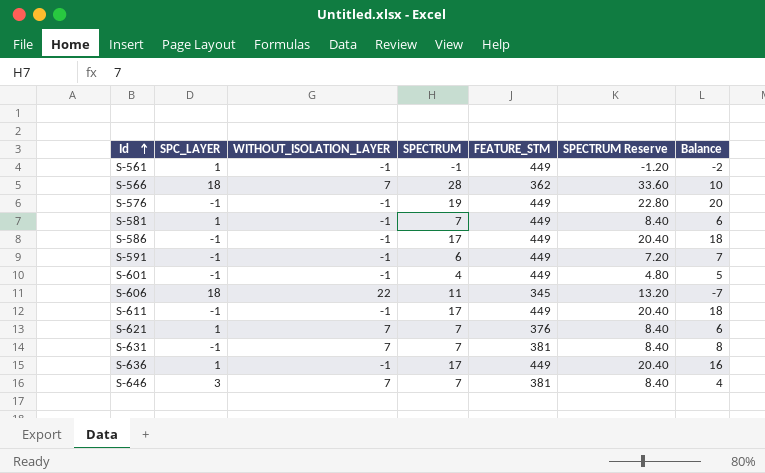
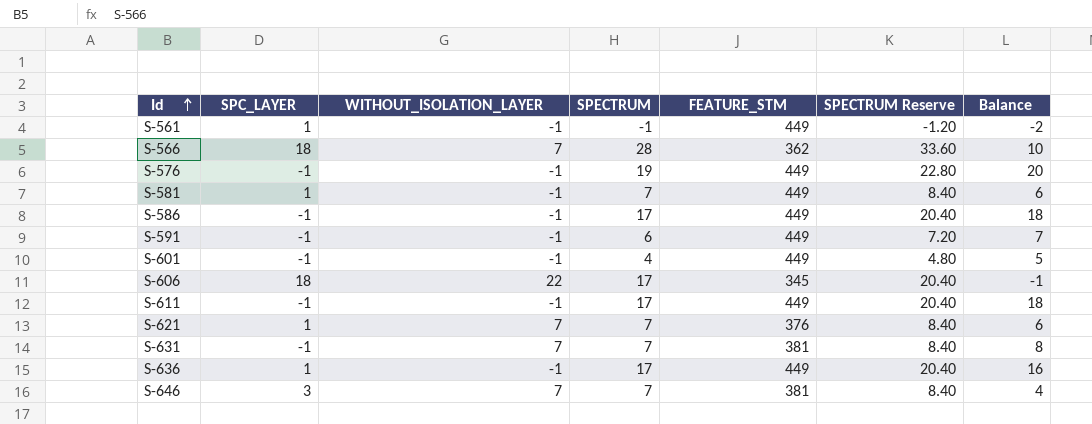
S-606 | SPECTRUM: 11 -> 17
S-606 | SPECTRUM Reserve: 13.20 -> 20.40
S-606 | Balance: -7 -> -1

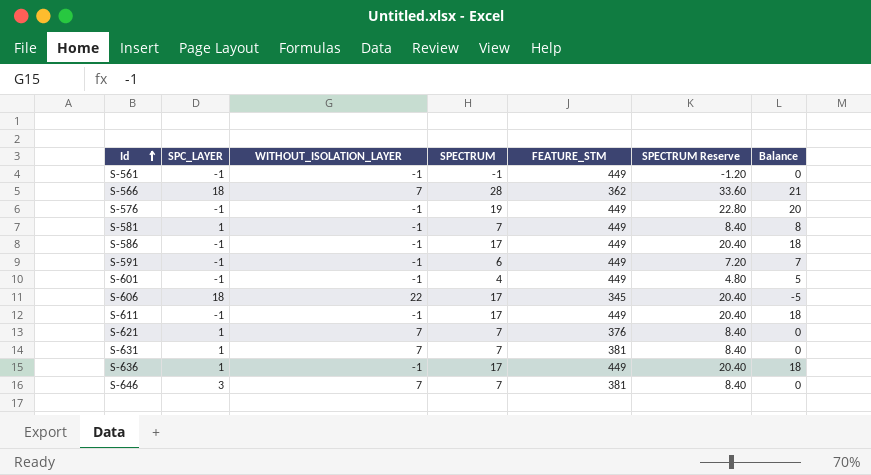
column Balance | formula: [SPECTRUM] - [SPC_LAYER] -> [SPECTRUM] - [WITHOUT_ISOLATION_LAYER]
S-561 | SPC_LAYER: 1 -> -1
S-631 | SPC_LAYER: -1 -> 1

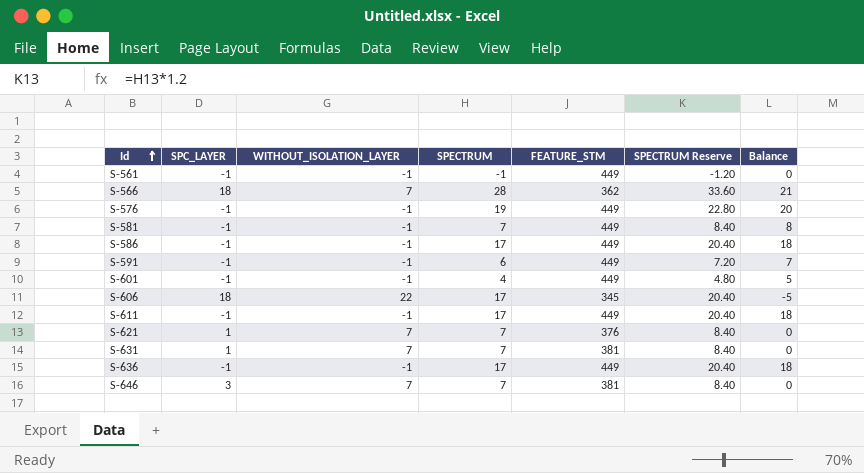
S-581 | SPC_LAYER: 1 -> -1
S-636 | SPC_LAYER: 1 -> -1

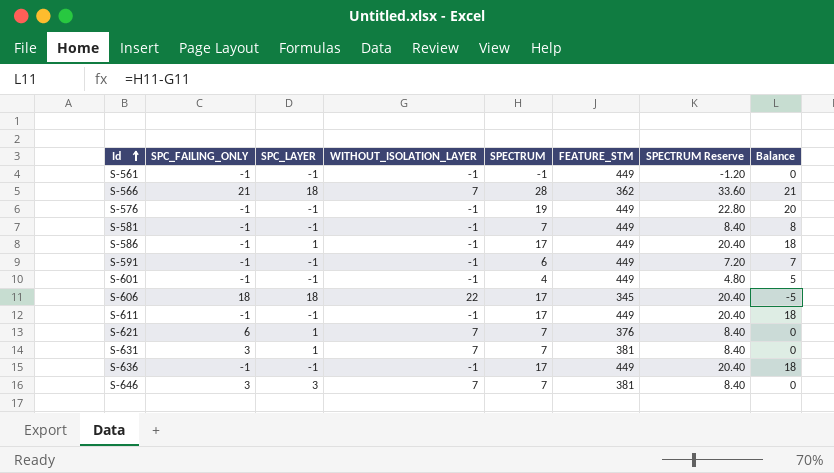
column SPC_FAILING_ONLY | position: none -> 2
S-586 | SPC_LAYER: -1 -> 1

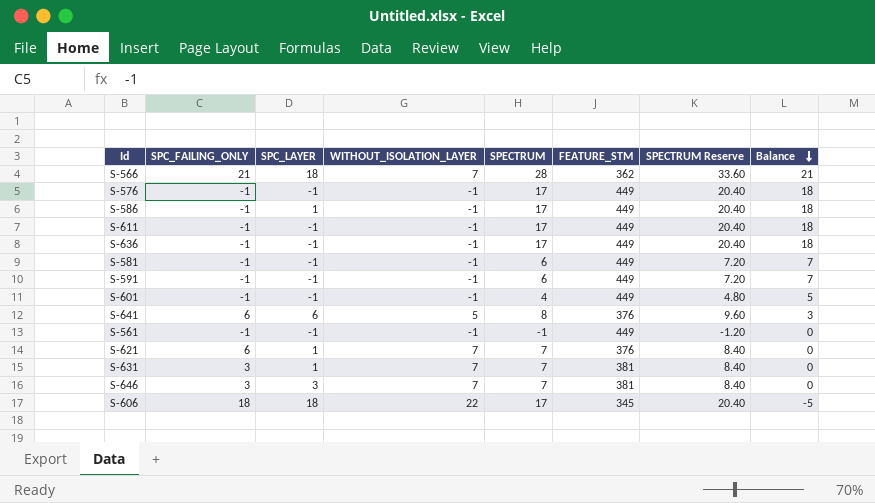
row order: Id ascending -> Balance descending
S-576 | SPECTRUM: 19 -> 17
S-576 | SPECTRUM Reserve: 22.80 -> 20.40
S-576 | Balance: 20 -> 18
S-581 | SPECTRUM: 7 -> 6
S-581 | SPECTRUM Reserve: 8.40 -> 7.20
S-581 | Balance: 8 -> 7
row S-641: none -> 6 | 6 | 5 | 8 | 376 | 9.60 | 3

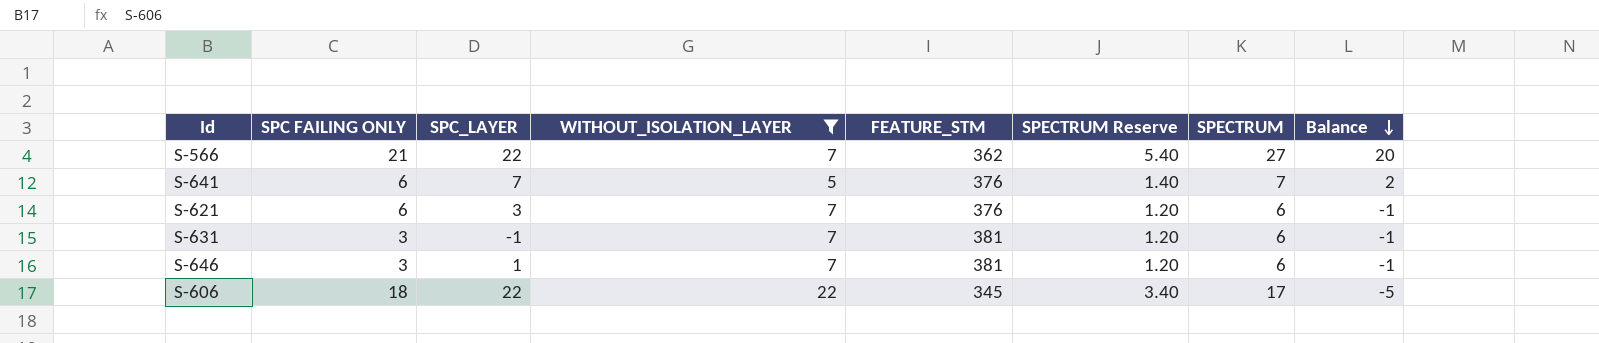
filter: none -> WITHOUT_ISOLATION_LAYER != -1
column name: SPC_FAILING_ONLY -> SPC FAILING ONLY
column SPECTRUM Reserve | formula: [SPECTRUM] * 1.2 -> [SPECTRUM] * 0.2
column SPECTRUM | position: 5 -> 7
S-566 | SPC_LAYER: 18 -> 22
S-566 | SPECTRUM: 28 -> 27
S-566 | Balance: 21 -> 20
S-641 | SPC_LAYER: 6 -> 7
S-641 | SPECTRUM: 8 -> 7
S-641 | Balance: 3 -> 2
S-621 | SPC_LAYER: 1 -> 3
S-621 | SPECTRUM: 7 -> 6
S-621 | Balance: 0 -> -1
S-631 | SPC_LAYER: 1 -> -1
S-631 | SPECTRUM: 7 -> 6
S-631 | Balance: 0 -> -1
S-646 | SPC_LAYER: 3 -> 1
S-646 | SPECTRUM: 7 -> 6
S-646 | Balance: 0 -> -1
S-606 | SPC_LAYER: 18 -> 22

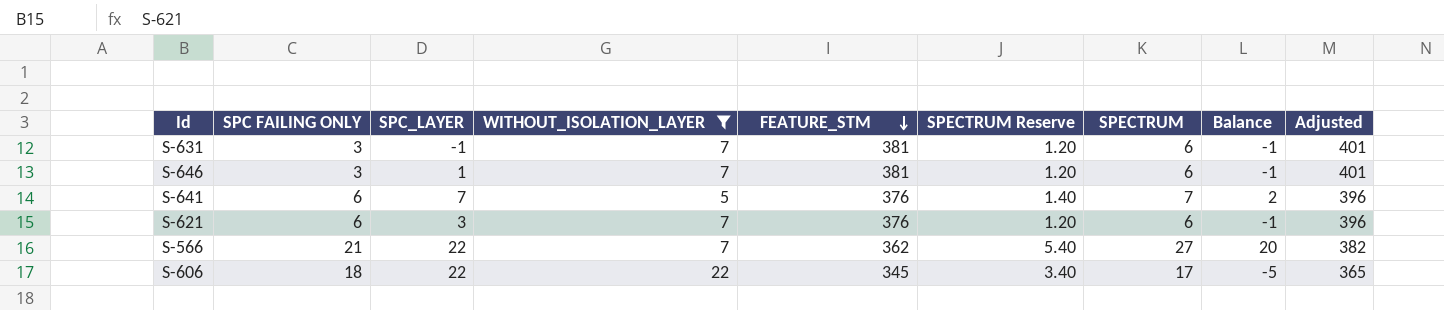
row order: Balance descending -> FEATURE_STM descending
column Adjusted | formula: none -> [FEATURE_STM] + 20

